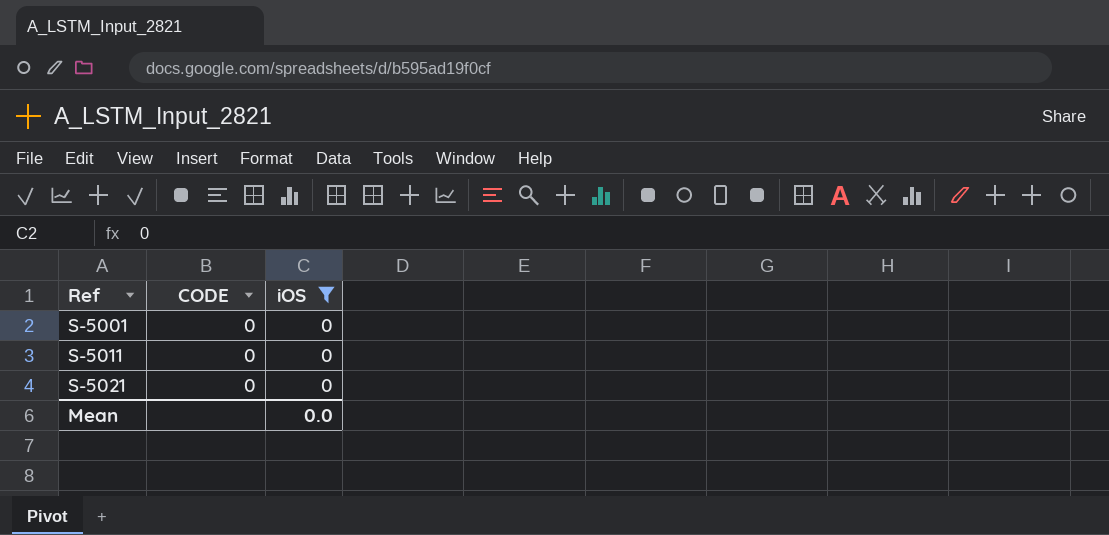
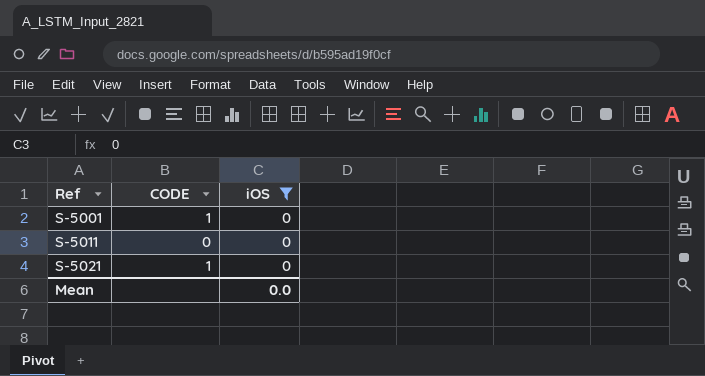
S-5001 | CODE: 0 -> 1
S-5021 | CODE: 0 -> 1

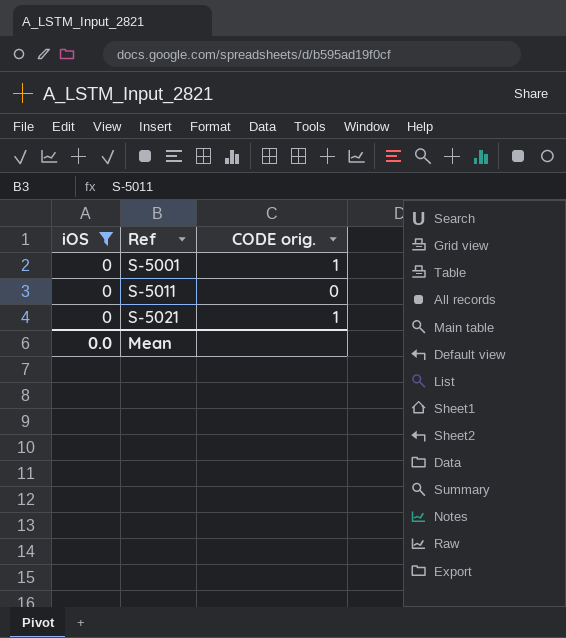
column iOS | position: 3 -> 1
column name: CODE -> CODE orig.

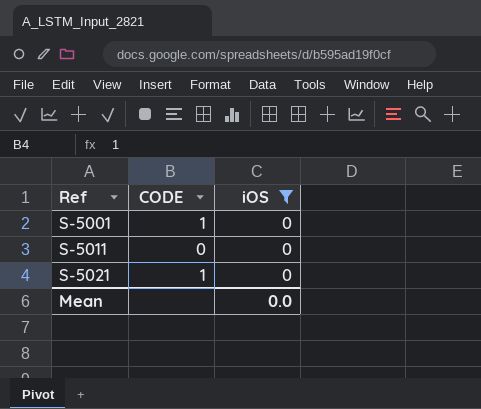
column name: CODE orig. -> CODE
column iOS | position: 1 -> 3

